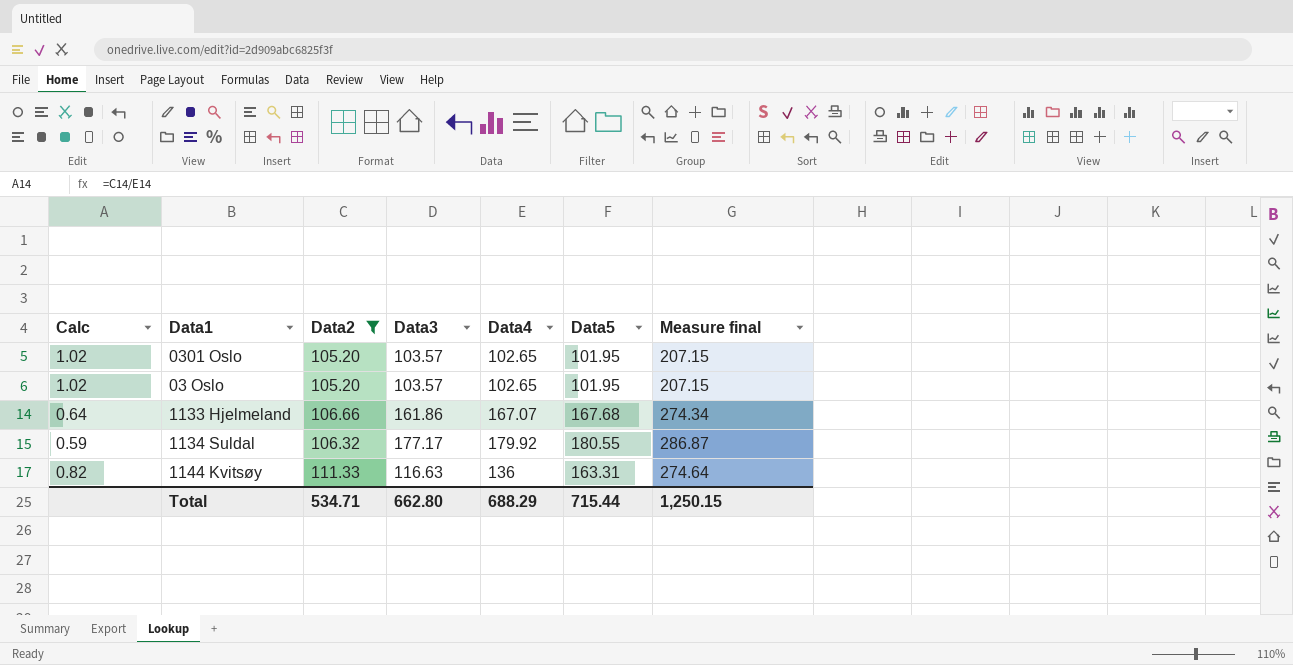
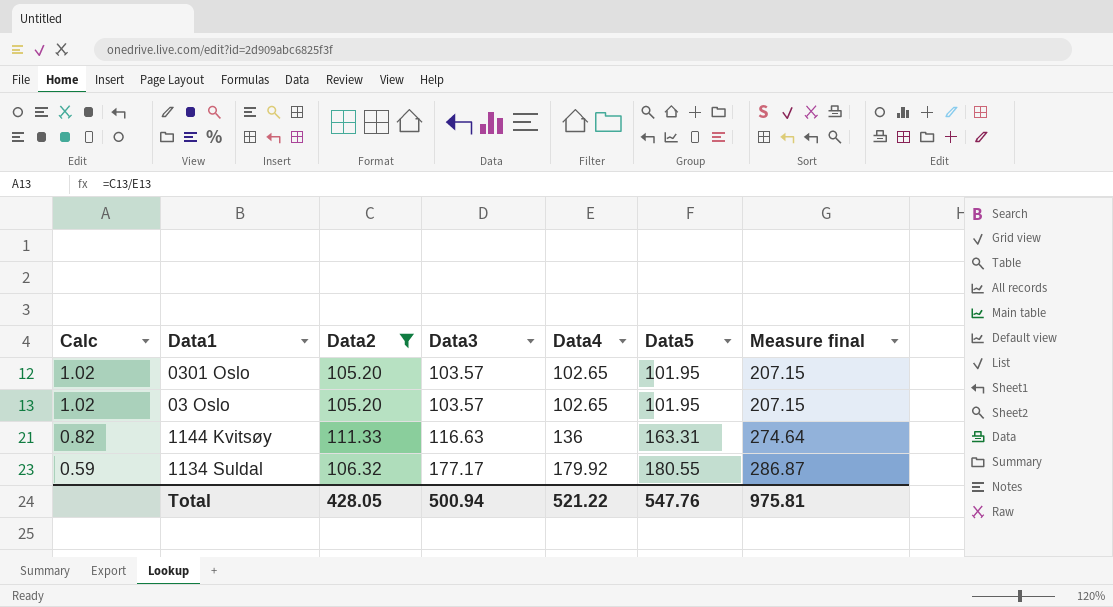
row order: none -> Calc descending
row 1133 Hjelmeland: 0.64 | 106.66 | 161.86 | 167.07 | 167.68 | 274.34 -> none
Total | Data2: 534.71 -> 428.05
Total | Data3: 662.80 -> 500.94
Total | Data4: 688.29 -> 521.22
Total | Data5: 715.44 -> 547.76
Total | Measure final: 1,250.15 -> 975.81

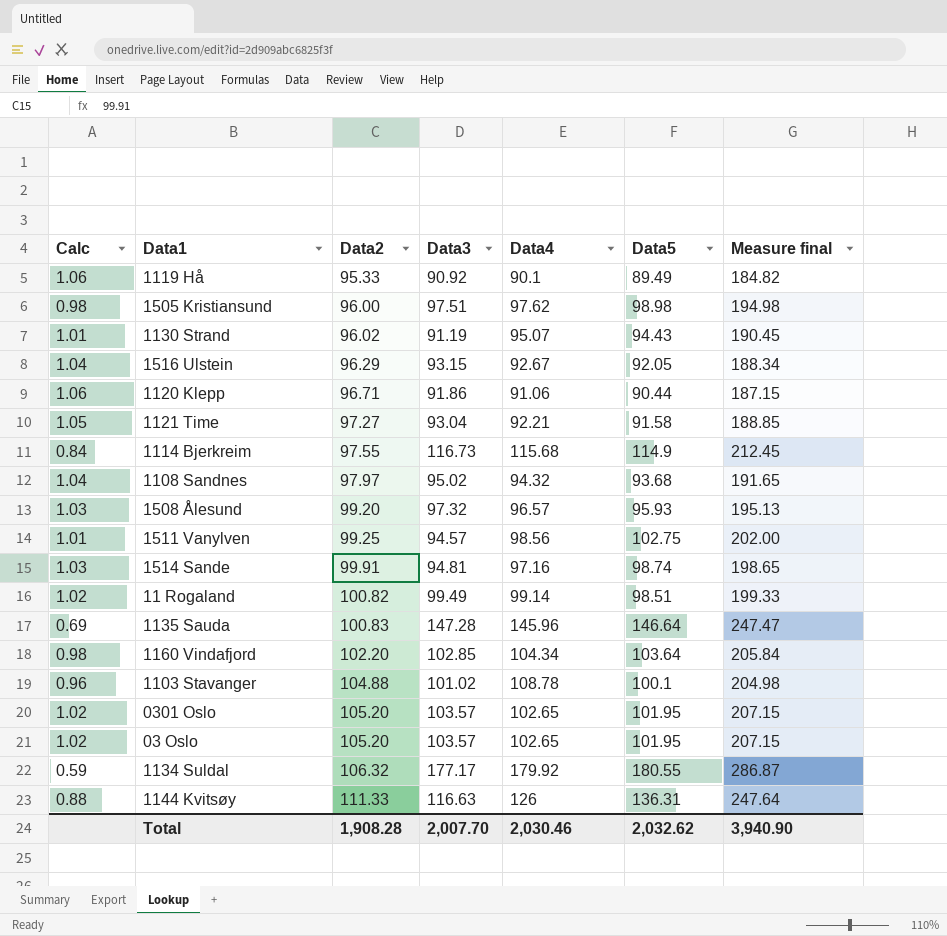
filter: Data2 >= 105.20 -> none
row order: Calc descending -> Data2 ascending
1144 Kvitsøy | Calc: 0.82 -> 0.88
1144 Kvitsøy | Data4: 136 -> 126
1144 Kvitsøy | Data5: 163.31 -> 136.31
1144 Kvitsøy | Measure final: 274.64 -> 247.64
Total | Data2: 428.05 -> 1,908.28
Total | Data3: 500.94 -> 2,007.70
Total | Data4: 521.22 -> 2,030.46
Total | Data5: 547.76 -> 2,032.62
Total | Measure final: 975.81 -> 3,940.90

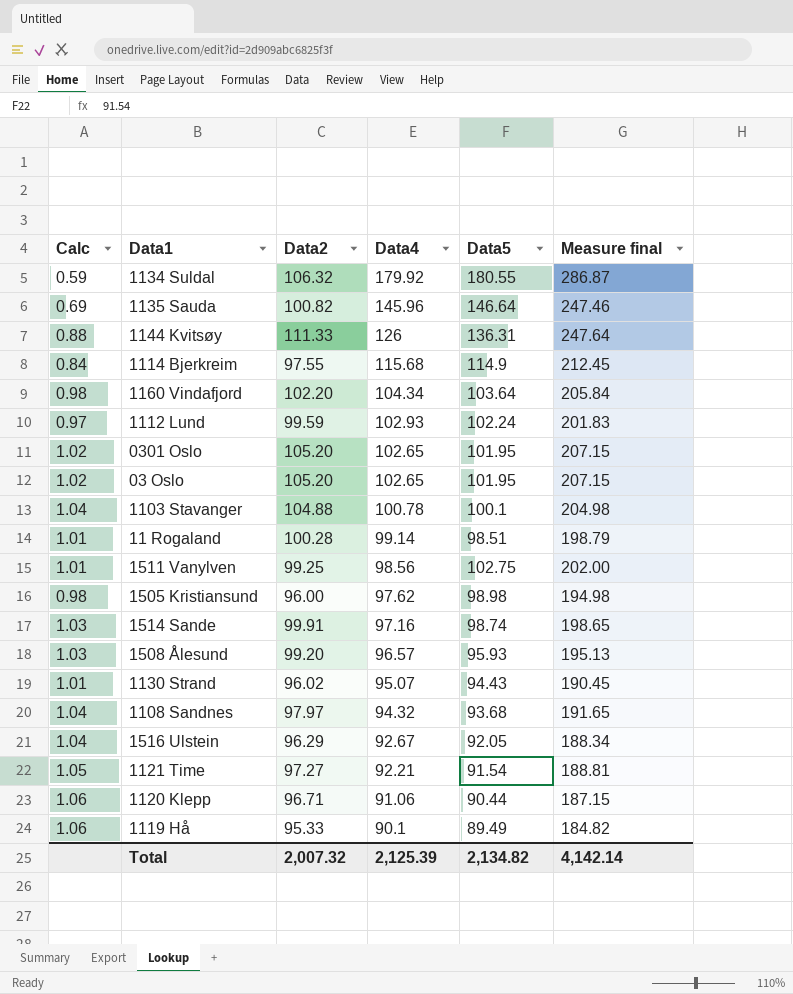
row order: Data2 ascending -> Data4 descending
column Data3 | position: 4 -> none
1135 Sauda | Data2: 100.83 -> 100.82
1135 Sauda | Measure final: 247.47 -> 247.46
row 1112 Lund: none -> 0.97 | 99.59 | 102.93 | 102.24 | 201.83
1103 Stavanger | Calc: 0.96 -> 1.04
1103 Stavanger | Data4: 108.78 -> 100.78
11 Rogaland | Calc: 1.02 -> 1.01
11 Rogaland | Data2: 100.82 -> 100.28
11 Rogaland | Measure final: 199.33 -> 198.79
1121 Time | Data5: 91.58 -> 91.54
1121 Time | Measure final: 188.85 -> 188.81
Total | Data2: 1,908.28 -> 2,007.32
Total | Data4: 2,030.46 -> 2,125.39
Total | Data5: 2,032.62 -> 2,134.82
Total | Measure final: 3,940.90 -> 4,142.14

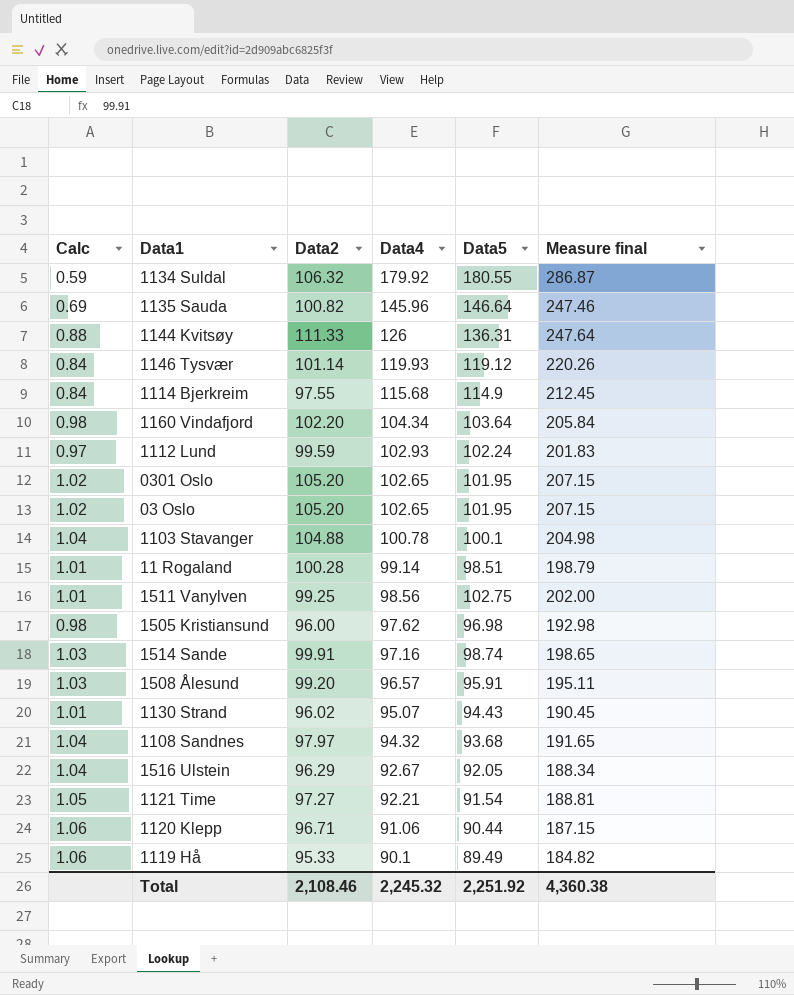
row 1146 Tysvær: none -> 0.84 | 101.14 | 119.93 | 119.12 | 220.26
1505 Kristiansund | Data5: 98.98 -> 96.98
1505 Kristiansund | Measure final: 194.98 -> 192.98
1508 Ålesund | Data5: 95.93 -> 95.91
1508 Ålesund | Measure final: 195.13 -> 195.11
Total | Data2: 2,007.32 -> 2,108.46
Total | Data4: 2,125.39 -> 2,245.32
Total | Data5: 2,134.82 -> 2,251.92
Total | Measure final: 4,142.14 -> 4,360.38

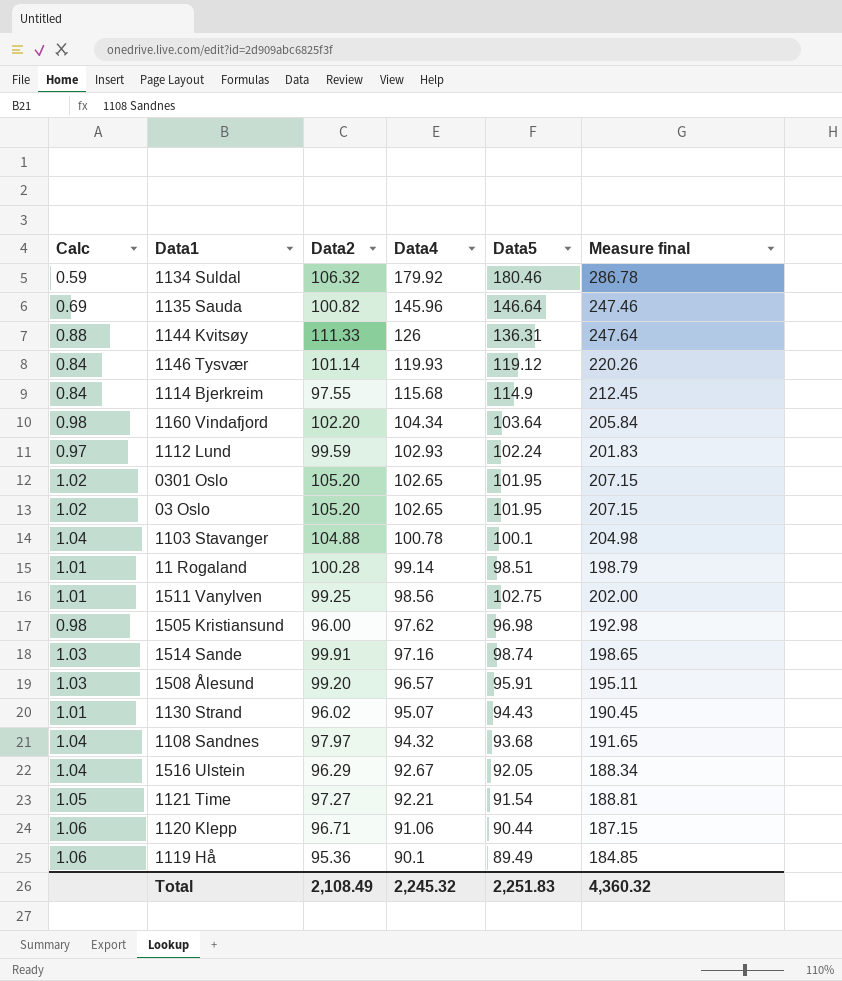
1134 Suldal | Data5: 180.55 -> 180.46
1134 Suldal | Measure final: 286.87 -> 286.78
1119 Hå | Data2: 95.33 -> 95.36
1119 Hå | Measure final: 184.82 -> 184.85
Total | Data2: 2,108.46 -> 2,108.49
Total | Data5: 2,251.92 -> 2,251.83
Total | Measure final: 4,360.38 -> 4,360.32

